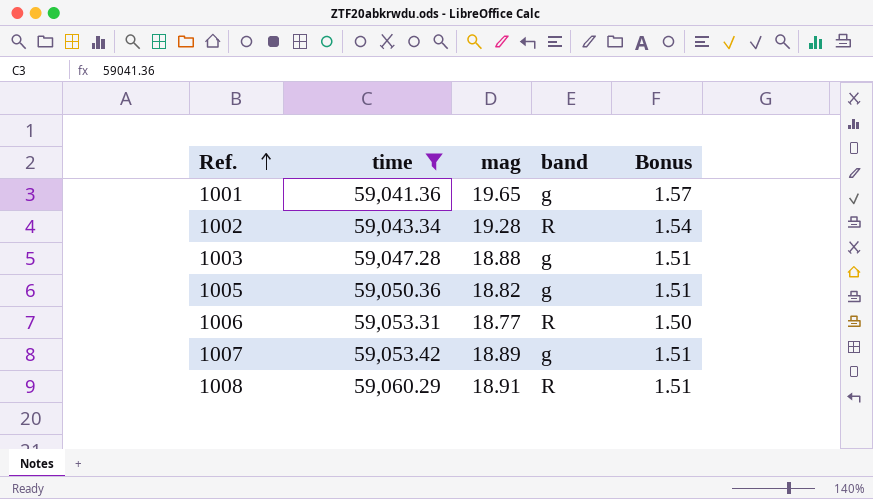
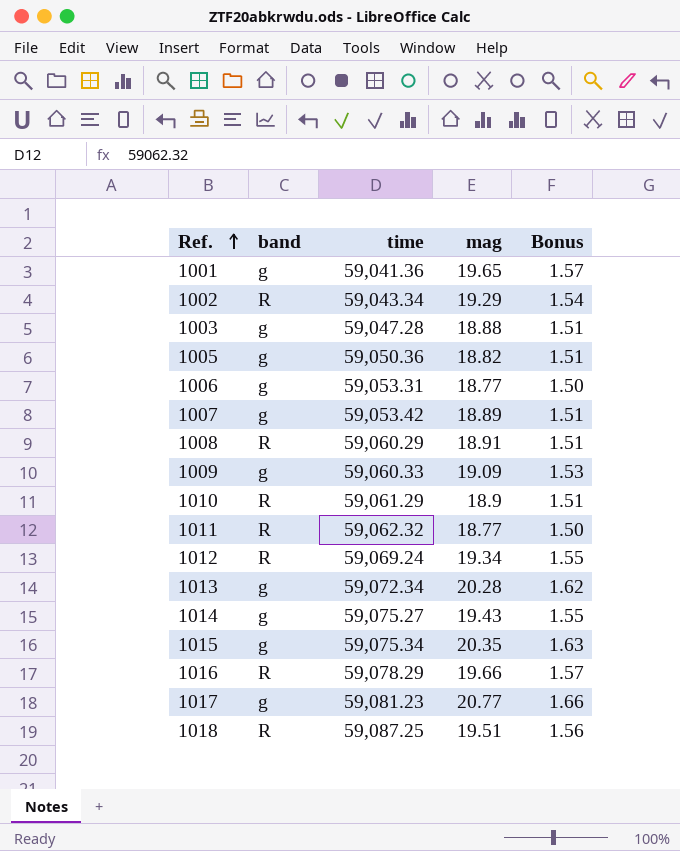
filter: time <= 59,060.29 -> none
column band | position: 4 -> 2
1002 | mag: 19.28 -> 19.29
1006 | band: R -> g

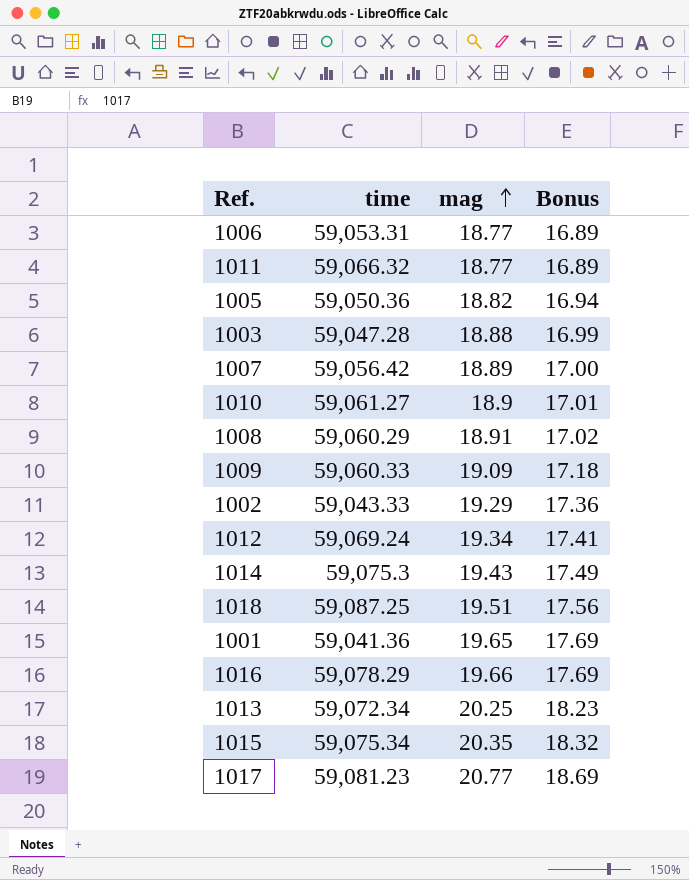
row order: Ref. ascending -> mag ascending
column band | position: 2 -> none
column Bonus | formula: [mag] * 0.08 -> [mag] * 0.9
1011 | time: 59,062.32 -> 59,066.32
1007 | time: 59,053.42 -> 59,056.42
1010 | time: 59,061.29 -> 59,061.27
1002 | time: 59,043.34 -> 59,043.33
1014 | time: 59,075.27 -> 59,075.3
1013 | mag: 20.28 -> 20.25

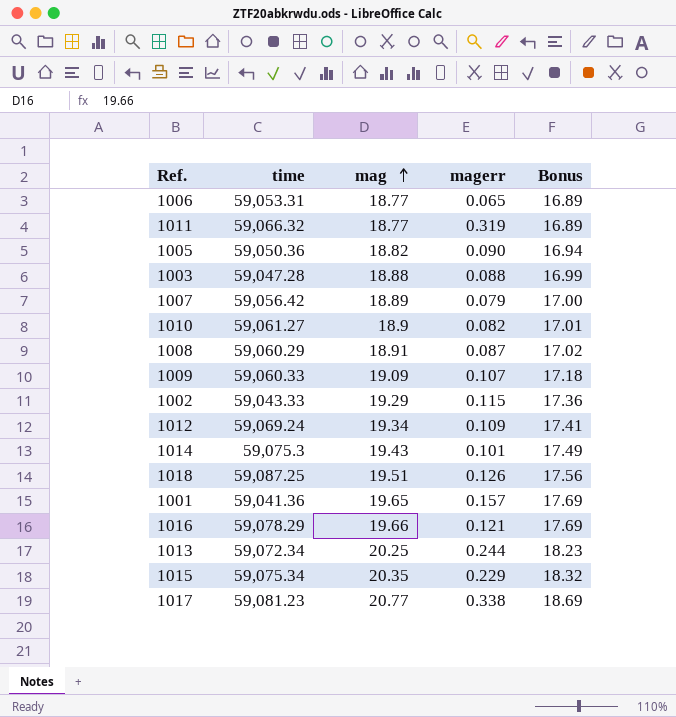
column magerr | position: none -> 4

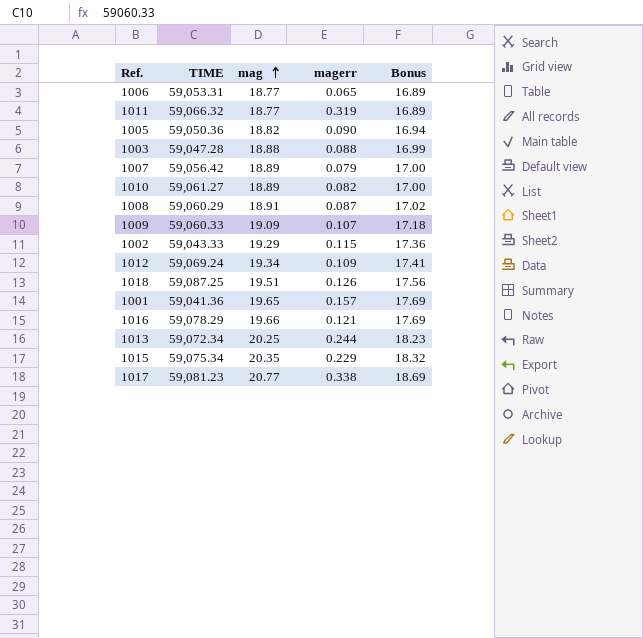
column name: time -> TIME
row 1014: 59,075.3 | 19.43 | 0.101 | 17.49 -> none
1010 | mag: 18.9 -> 18.89
1010 | Bonus: 17.01 -> 17.00

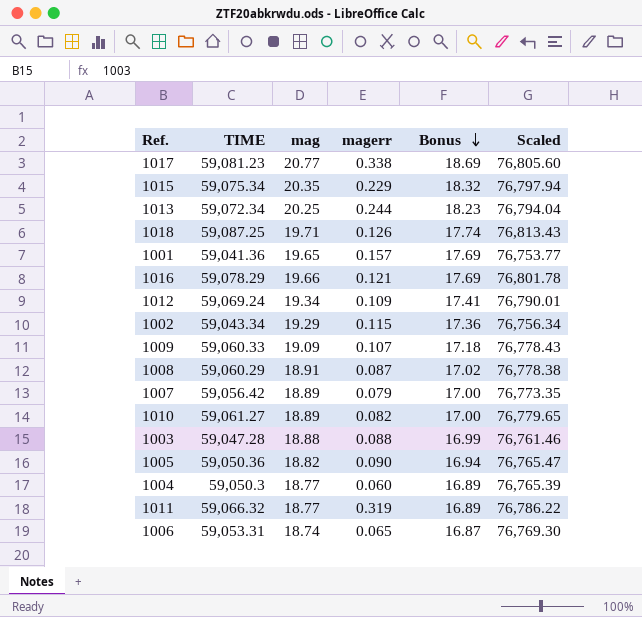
row order: mag ascending -> Bonus descending
column Scaled | formula: none -> [TIME] * 1.3
1018 | mag: 19.51 -> 19.71
1018 | Bonus: 17.56 -> 17.74
1002 | TIME: 59,043.33 -> 59,043.34
row 1004: none -> 59,050.3 | 18.77 | 0.060 | 16.89 | 76,765.39
1006 | mag: 18.77 -> 18.74
1006 | Bonus: 16.89 -> 16.87

